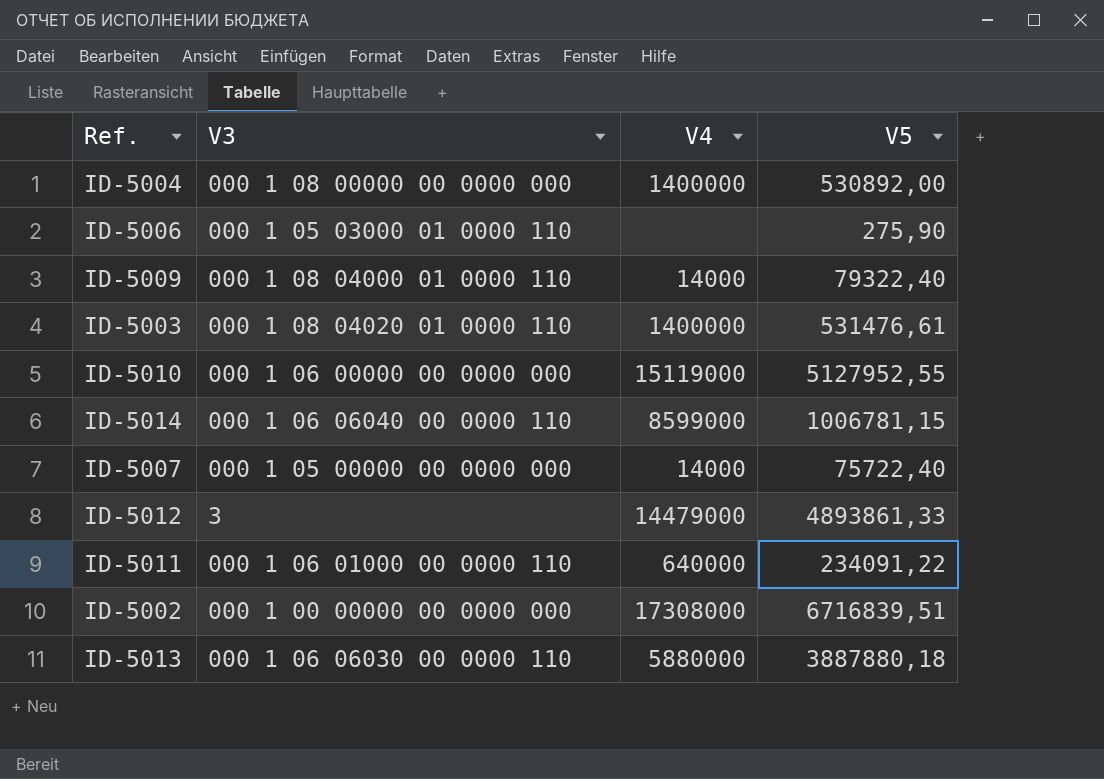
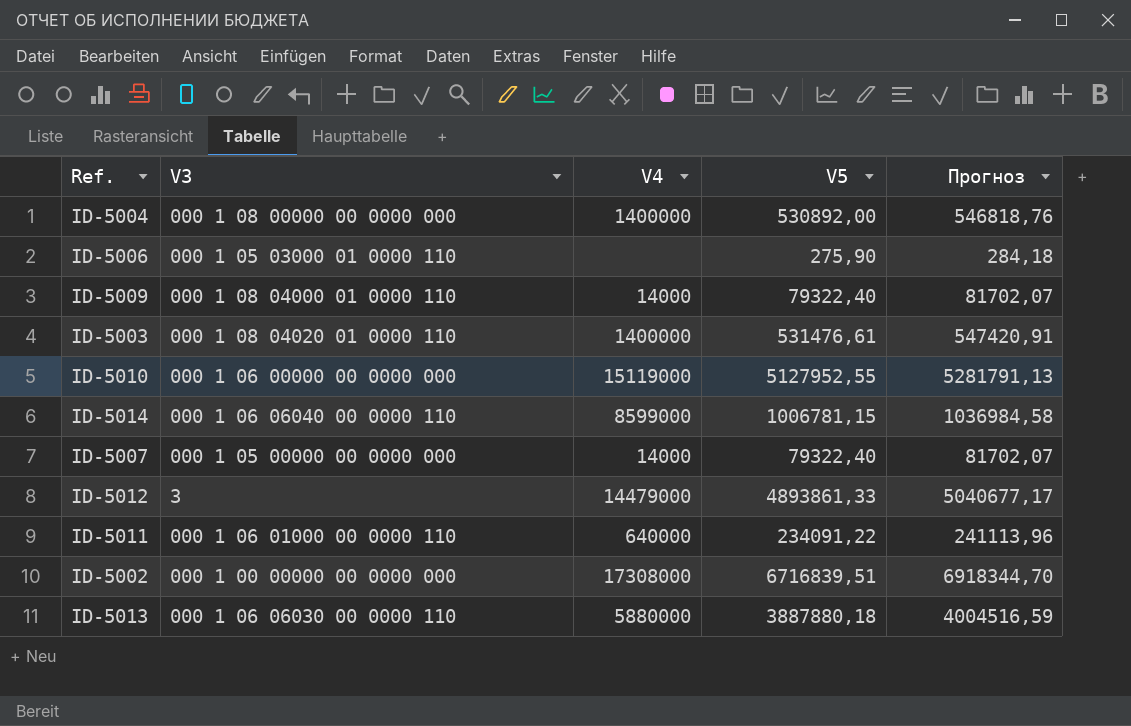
column Прогноз | formula: none -> [V5] * 1,03
ID-5007 | V5: 75722,40 -> 79322,40

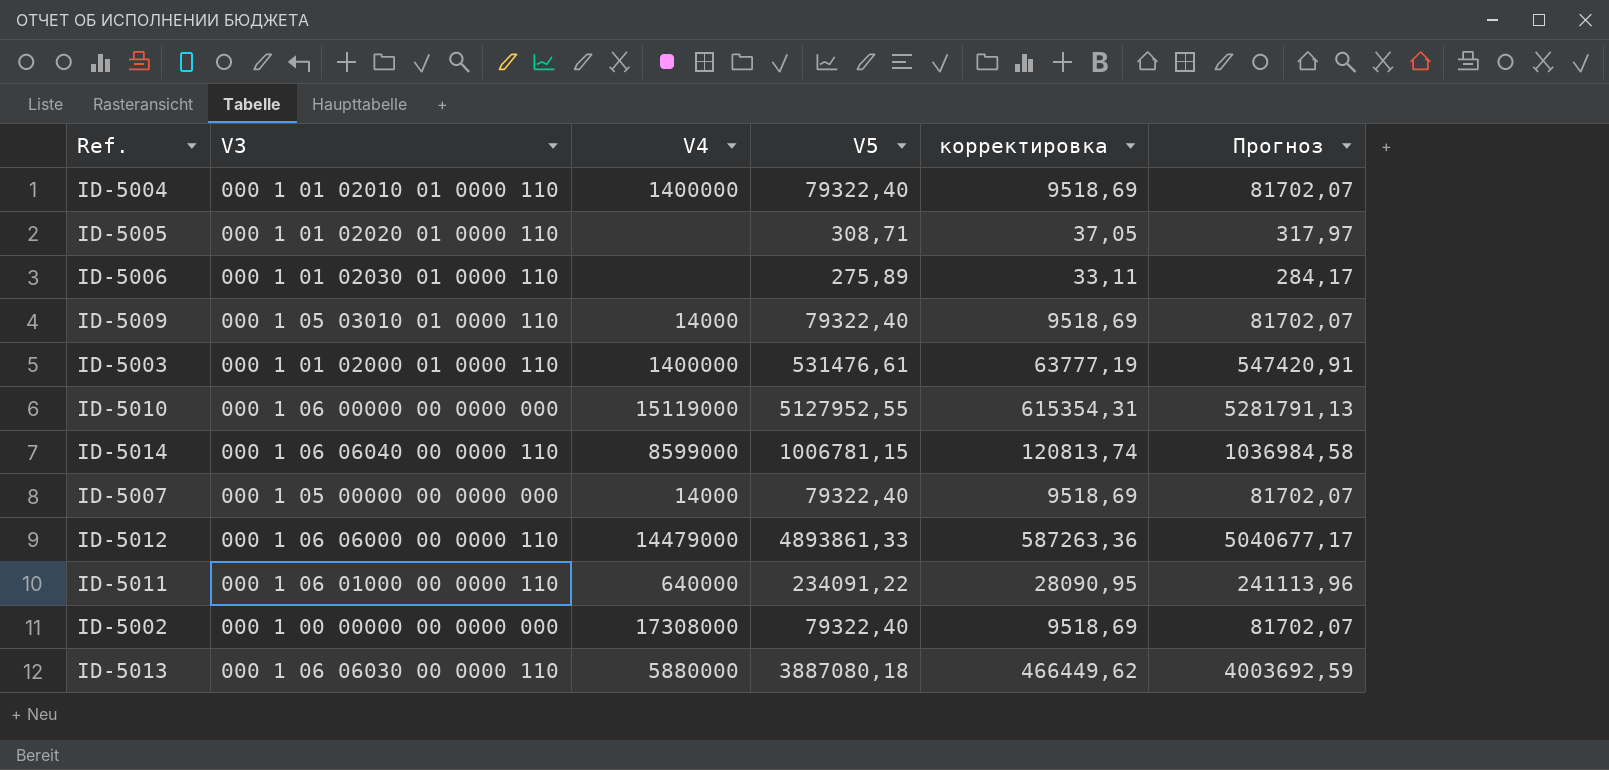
column корректировка | formula: none -> [V5] * 0,12
ID-5004 | V3: 000 1 08 00000 00 0000 000 -> 000 1 01 02010 01 0000 110
ID-5004 | V5: 530892,00 -> 79322,40
ID-5004 | Прогноз: 546818,76 -> 81702,07
row ID-5005: none -> 000 1 01 02020 01 0000 110 | none | 308,71 | 37,05 | 317,97
ID-5006 | V3: 000 1 05 03000 01 0000 110 -> 000 1 01 02030 01 0000 110
ID-5006 | V5: 275,90 -> 275,89
ID-5006 | Прогноз: 284,18 -> 284,17
ID-5009 | V3: 000 1 08 04000 01 0000 110 -> 000 1 05 03010 01 0000 110
ID-5003 | V3: 000 1 08 04020 01 0000 110 -> 000 1 01 02000 01 0000 110
ID-5012 | V3: 3 -> 000 1 06 06000 00 0000 110
ID-5002 | V5: 6716839,51 -> 79322,40
ID-5002 | Прогноз: 6918344,70 -> 81702,07
ID-5013 | V5: 3887880,18 -> 3887080,18
ID-5013 | Прогноз: 4004516,59 -> 4003692,59

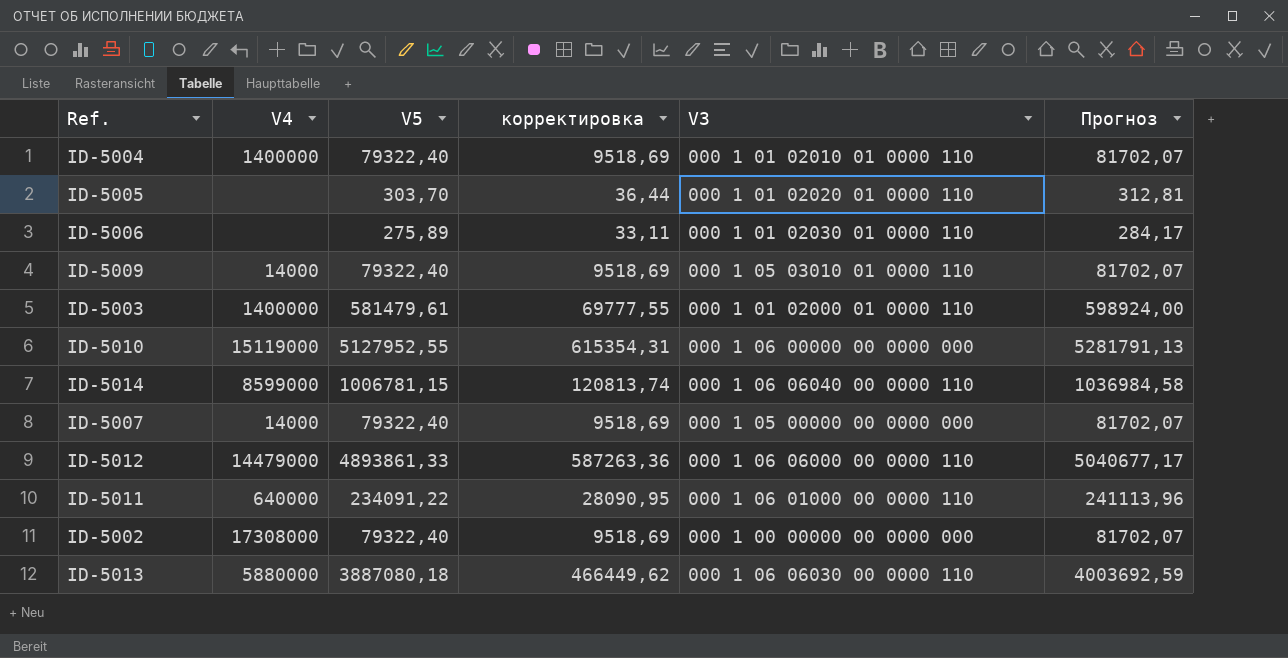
column V3 | position: 2 -> 5
ID-5005 | V5: 308,71 -> 303,70
ID-5005 | корректировка: 37,05 -> 36,44
ID-5005 | Прогноз: 317,97 -> 312,81
ID-5003 | V5: 531476,61 -> 581479,61
ID-5003 | корректировка: 63777,19 -> 69777,55
ID-5003 | Прогноз: 547420,91 -> 598924,00

